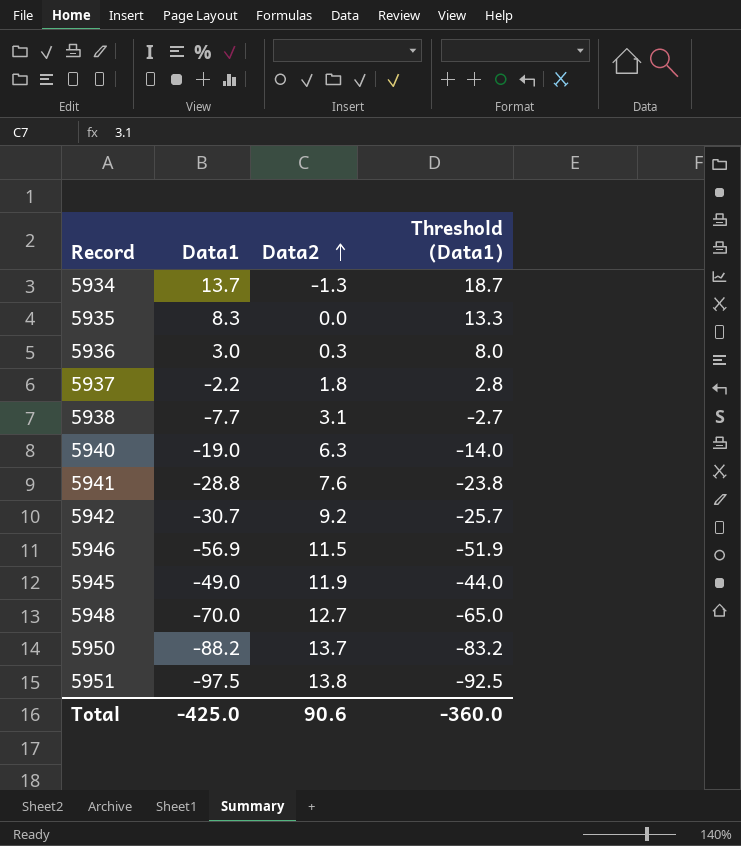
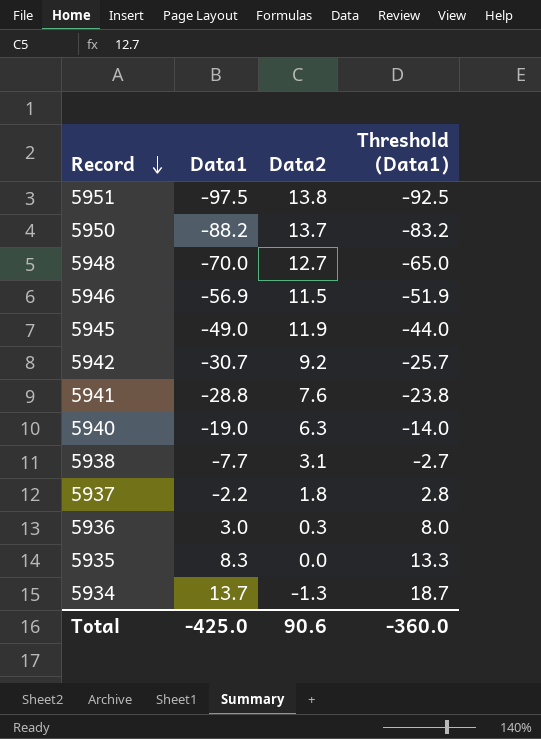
row order: Data2 ascending -> Record descending

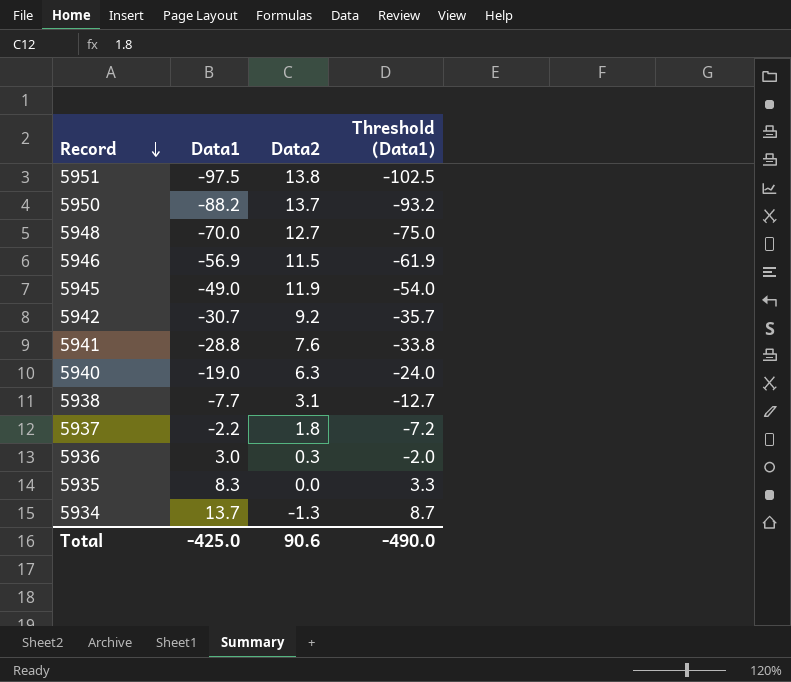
column Threshold (Data1) | formula: [Data1] + 5 -> [Data1] - 5
Total | Threshold (Data1): -360.0 -> -490.0

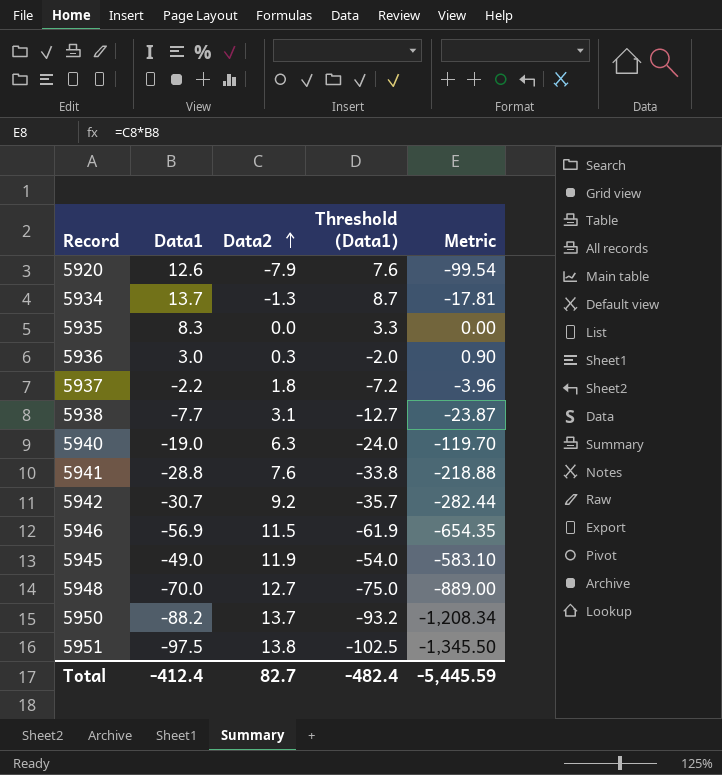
row order: Record descending -> Data2 ascending
column Metric | formula: none -> [Data1] * [Data2]
row 5920: none -> 12.6 | -7.9 | 7.6 | -99.54
Total | Data1: -425.0 -> -412.4
Total | Data2: 90.6 -> 82.7
Total | Threshold (Data1): -490.0 -> -482.4

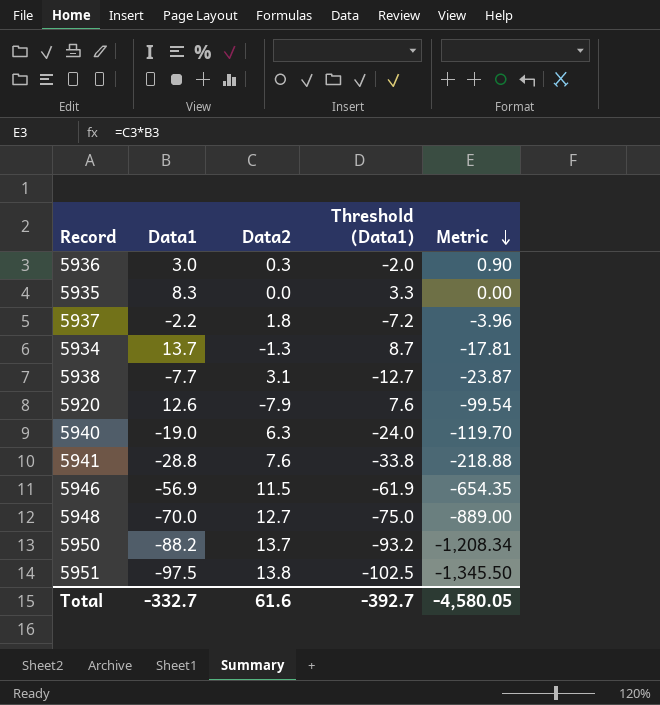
row order: Data2 ascending -> Metric descending
row 5942: -30.7 | 9.2 | -35.7 | -282.44 -> none
row 5945: -49.0 | 11.9 | -54.0 | -583.10 -> none
Total | Data1: -412.4 -> -332.7
Total | Data2: 82.7 -> 61.6
Total | Threshold (Data1): -482.4 -> -392.7
Total | Metric: -5,445.59 -> -4,580.05

